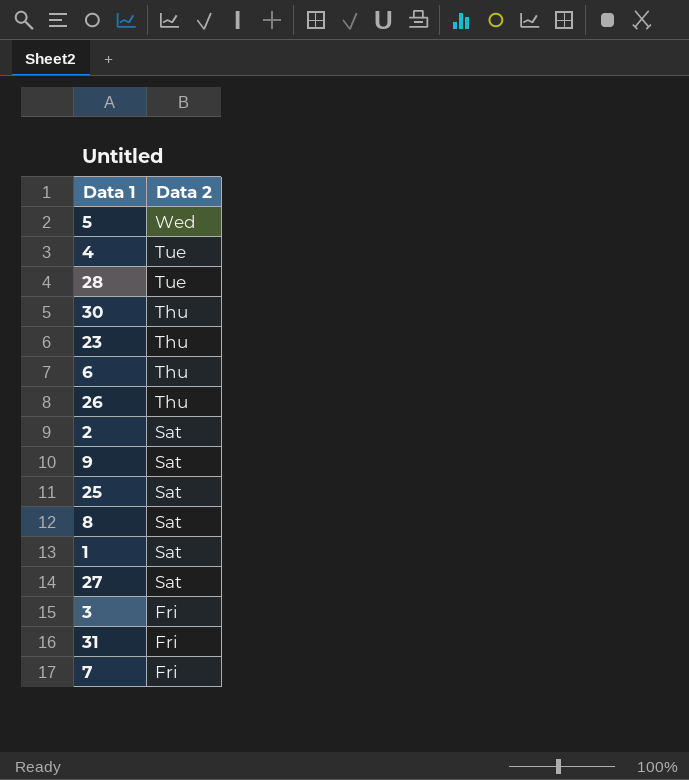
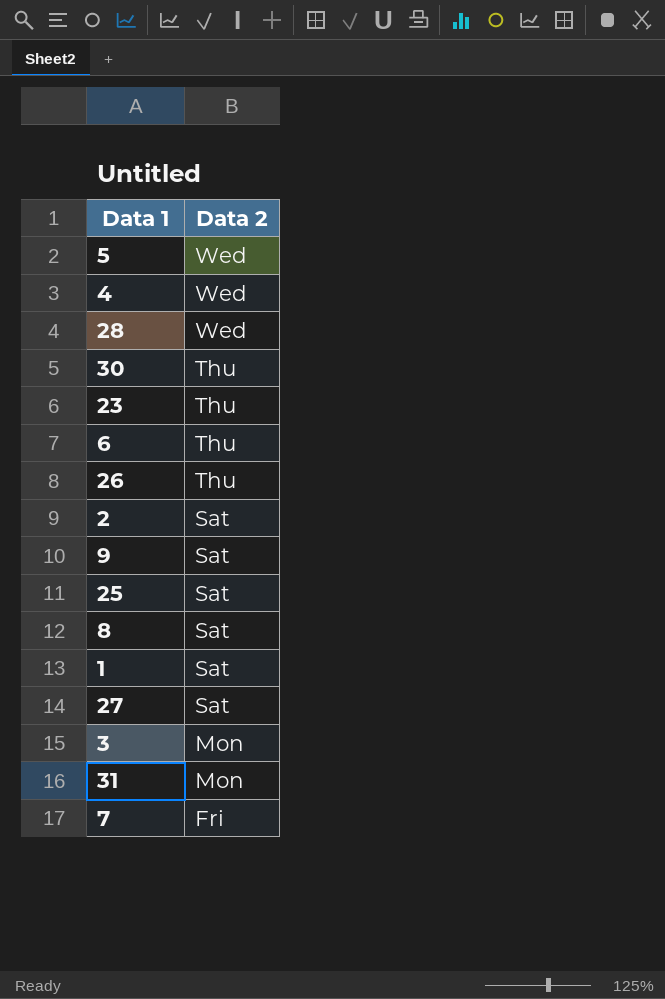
4 | Data 2: Tue -> Wed
28 | Data 2: Tue -> Wed
3 | Data 2: Fri -> Mon
31 | Data 2: Fri -> Mon

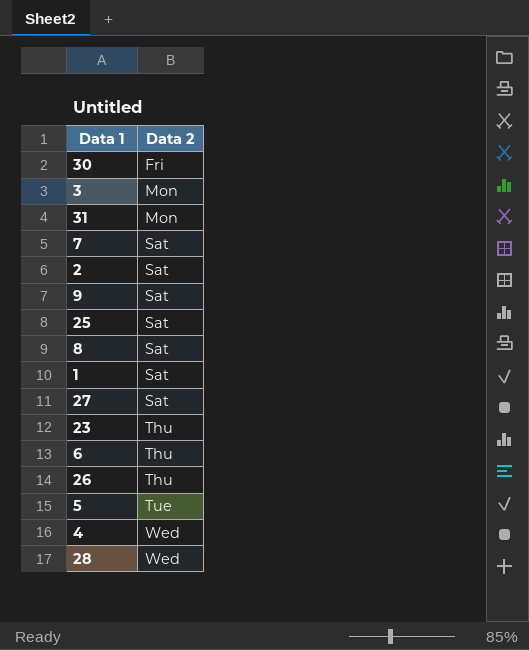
row order: Data 2 descending -> Data 2 ascending
30 | Data 2: Thu -> Fri
7 | Data 2: Fri -> Sat
5 | Data 2: Wed -> Tue

